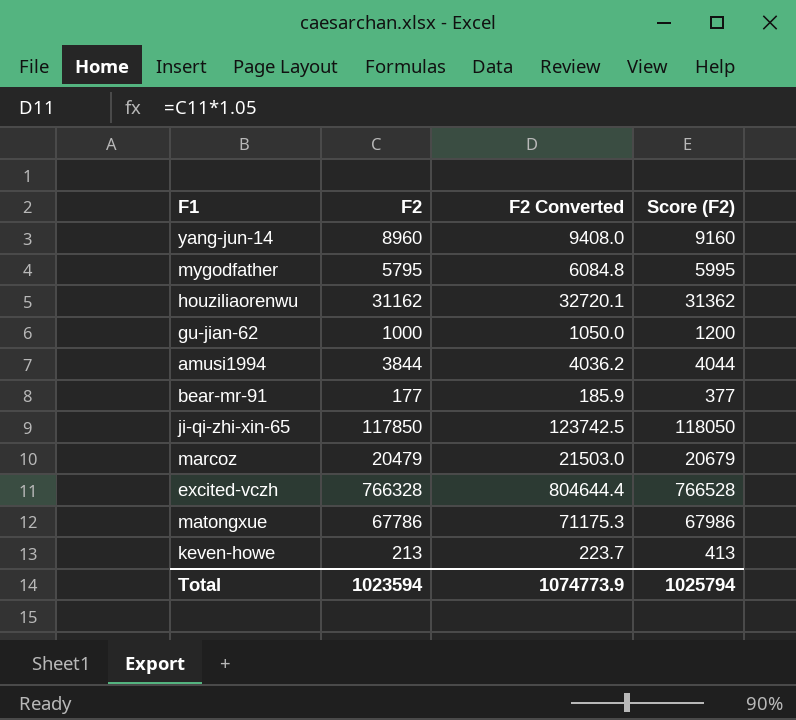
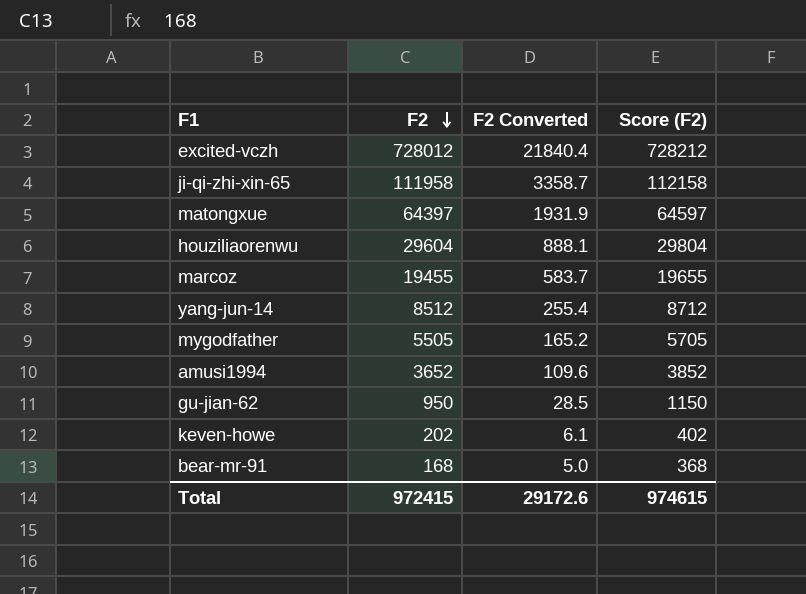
row order: none -> F2 descending
column F2 Converted | formula: [F2] * 1.05 -> [F2] * 0.03
excited-vczh | F2: 766328 -> 728012
excited-vczh | Score (F2): 766528 -> 728212
ji-qi-zhi-xin-65 | F2: 117850 -> 111958
ji-qi-zhi-xin-65 | Score (F2): 118050 -> 112158
matongxue | F2: 67786 -> 64397
matongxue | Score (F2): 67986 -> 64597
houziliaorenwu | F2: 31162 -> 29604
houziliaorenwu | Score (F2): 31362 -> 29804
marcoz | F2: 20479 -> 19455
marcoz | Score (F2): 20679 -> 19655
yang-jun-14 | F2: 8960 -> 8512
yang-jun-14 | Score (F2): 9160 -> 8712
mygodfather | F2: 5795 -> 5505
mygodfather | Score (F2): 5995 -> 5705
amusi1994 | F2: 3844 -> 3652
amusi1994 | Score (F2): 4044 -> 3852
gu-jian-62 | F2: 1000 -> 950
gu-jian-62 | Score (F2): 1200 -> 1150
keven-howe | F2: 213 -> 202
keven-howe | Score (F2): 413 -> 402
bear-mr-91 | F2: 177 -> 168
bear-mr-91 | Score (F2): 377 -> 368
Total | F2: 1023594 -> 972415
Total | F2 Converted: 1074773.9 -> 29172.6
Total | Score (F2): 1025794 -> 974615

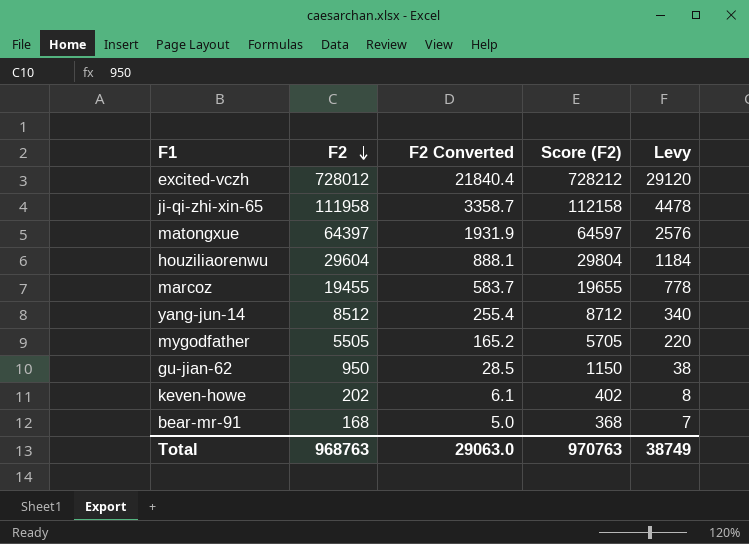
column Levy | formula: none -> [F2] * 0.04
row amusi1994: 3652 | 109.6 | 3852 -> none
Total | F2: 972415 -> 968763
Total | F2 Converted: 29172.6 -> 29063.0
Total | Score (F2): 974615 -> 970763

